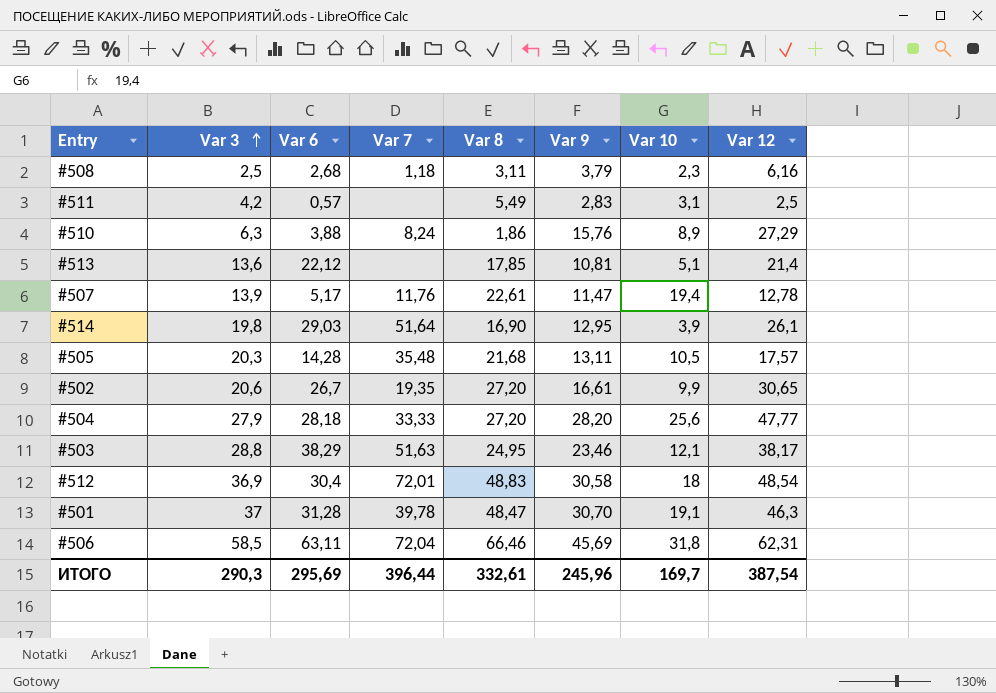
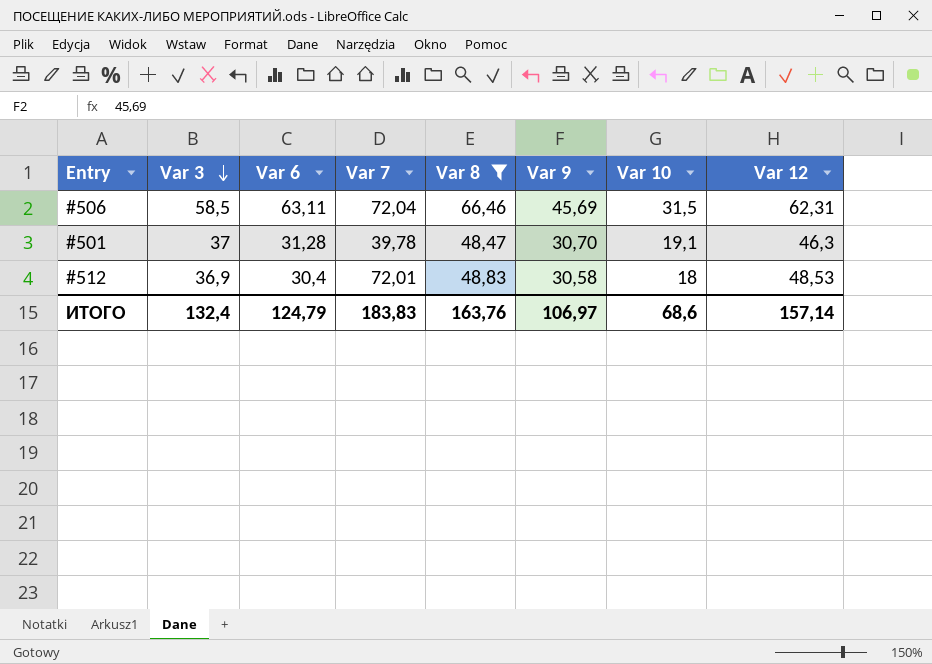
filter: none -> Var 8 >= 48,47
row order: Var 3 ascending -> Var 3 descending
#506 | Var 10: 31,8 -> 31,5
#512 | Var 12: 48,54 -> 48,53
ИТОГО | Var 3: 290,3 -> 132,4
ИТОГО | Var 6: 295,69 -> 124,79
ИТОГО | Var 7: 396,44 -> 183,83
ИТОГО | Var 8: 332,61 -> 163,76
ИТОГО | Var 9: 245,96 -> 106,97
ИТОГО | Var 10: 169,7 -> 68,6
ИТОГО | Var 12: 387,54 -> 157,14

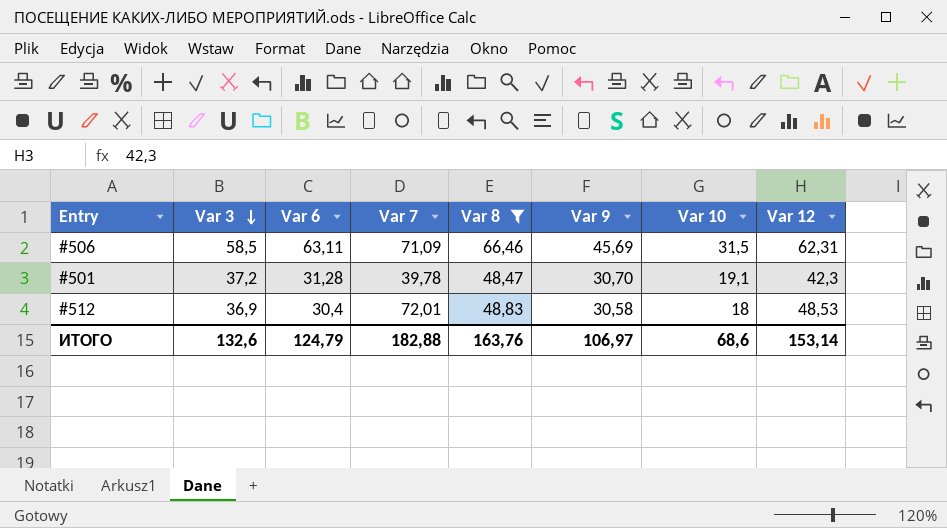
#506 | Var 7: 72,04 -> 71,09
#501 | Var 3: 37 -> 37,2
#501 | Var 12: 46,3 -> 42,3
ИТОГО | Var 3: 132,4 -> 132,6
ИТОГО | Var 7: 183,83 -> 182,88
ИТОГО | Var 12: 157,14 -> 153,14

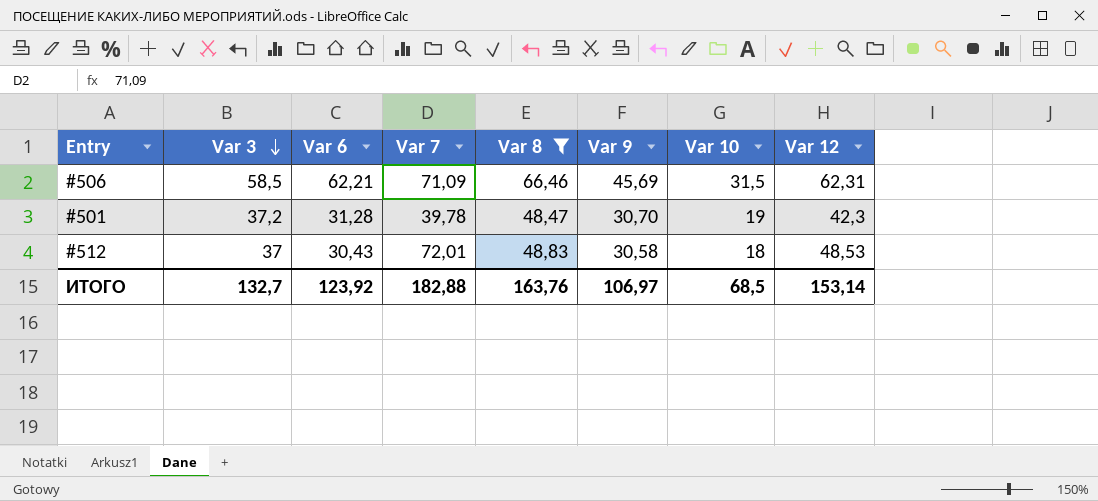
#506 | Var 6: 63,11 -> 62,21
#501 | Var 10: 19,1 -> 19
#512 | Var 3: 36,9 -> 37
#512 | Var 6: 30,4 -> 30,43
ИТОГО | Var 3: 132,6 -> 132,7
ИТОГО | Var 6: 124,79 -> 123,92
ИТОГО | Var 10: 68,6 -> 68,5

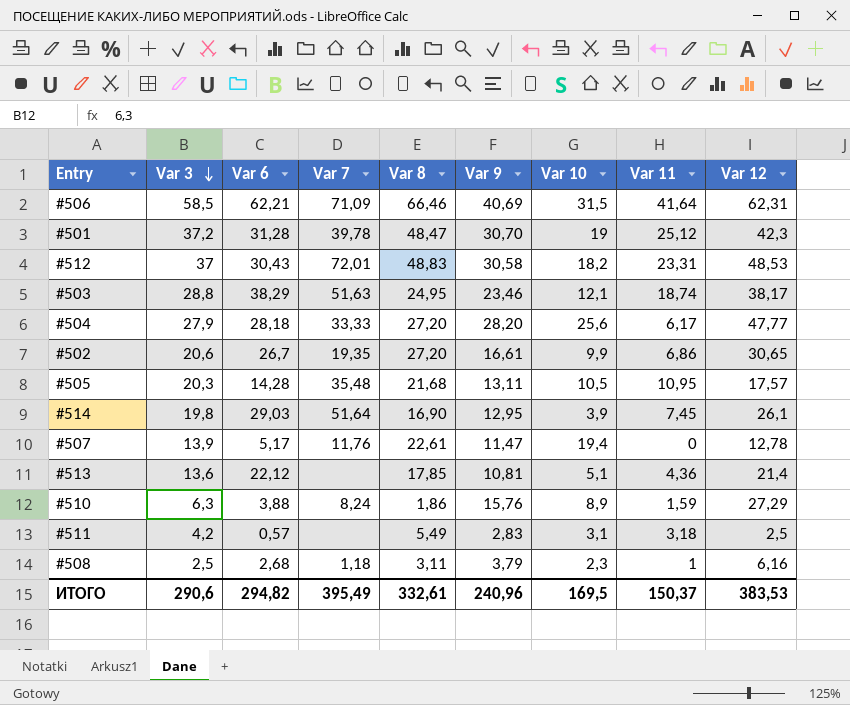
filter: Var 8 >= 48,47 -> none
column Var 11 | position: none -> 8
#506 | Var 9: 45,69 -> 40,69
#512 | Var 10: 18 -> 18,2
ИТОГО | Var 3: 132,7 -> 290,6
ИТОГО | Var 6: 123,92 -> 294,82
ИТОГО | Var 7: 182,88 -> 395,49
ИТОГО | Var 8: 163,76 -> 332,61
ИТОГО | Var 9: 106,97 -> 240,96
ИТОГО | Var 10: 68,5 -> 169,5
ИТОГО | Var 12: 153,14 -> 383,53

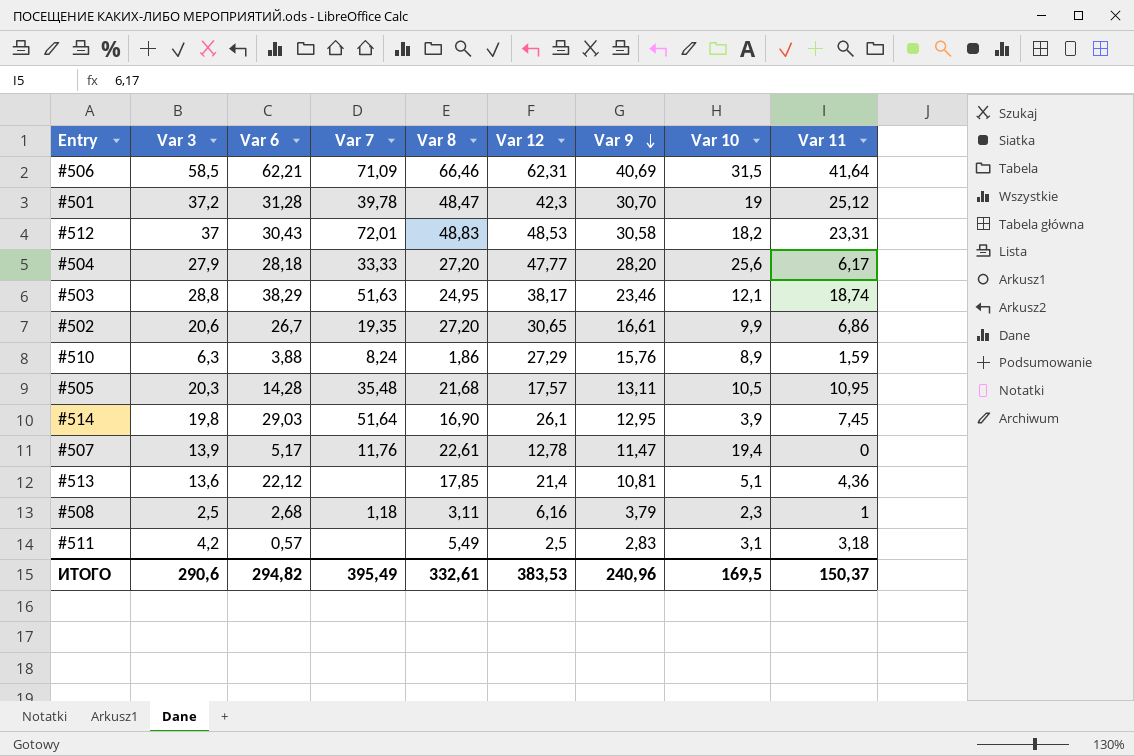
row order: Var 3 descending -> Var 9 descending
column Var 12 | position: 9 -> 6

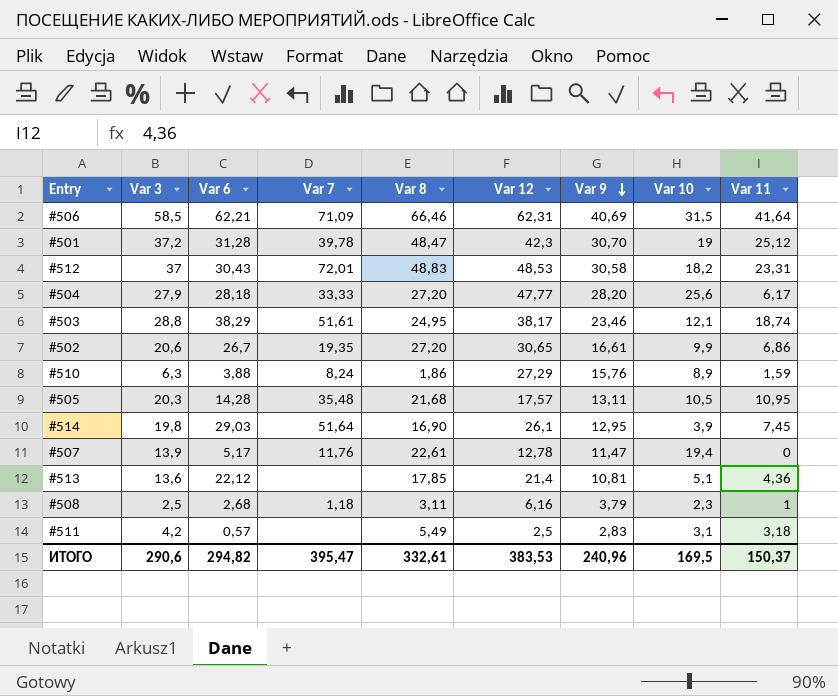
#503 | Var 7: 51,63 -> 51,61
ИТОГО | Var 7: 395,49 -> 395,47

